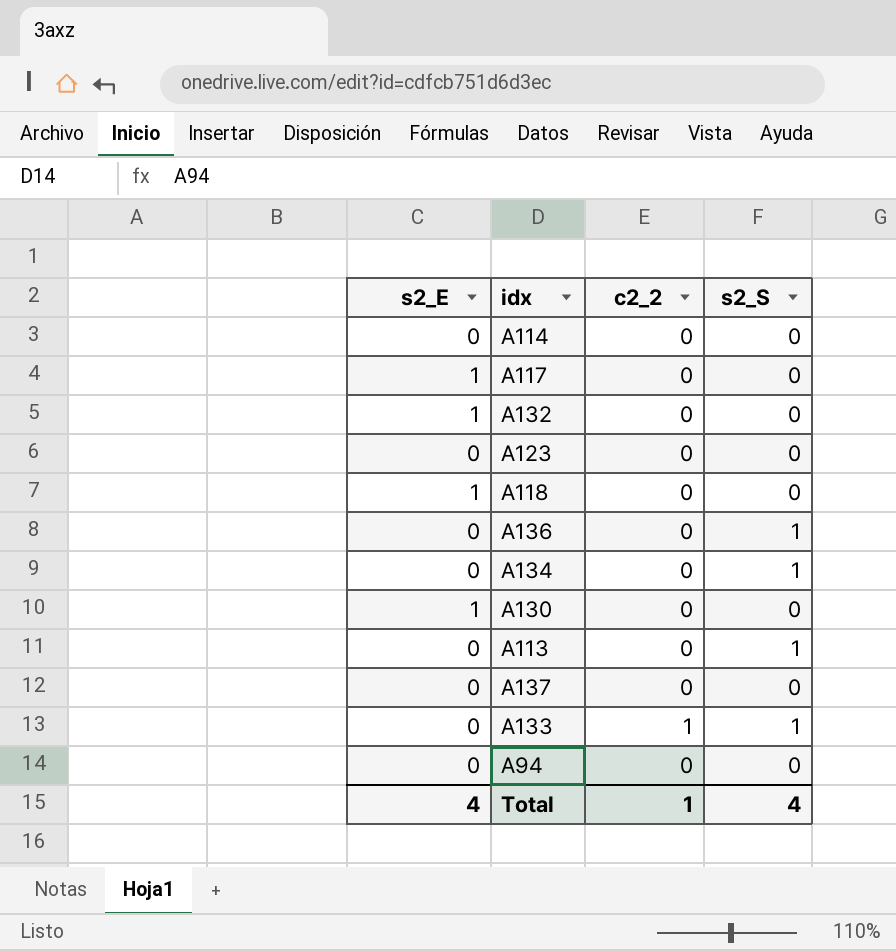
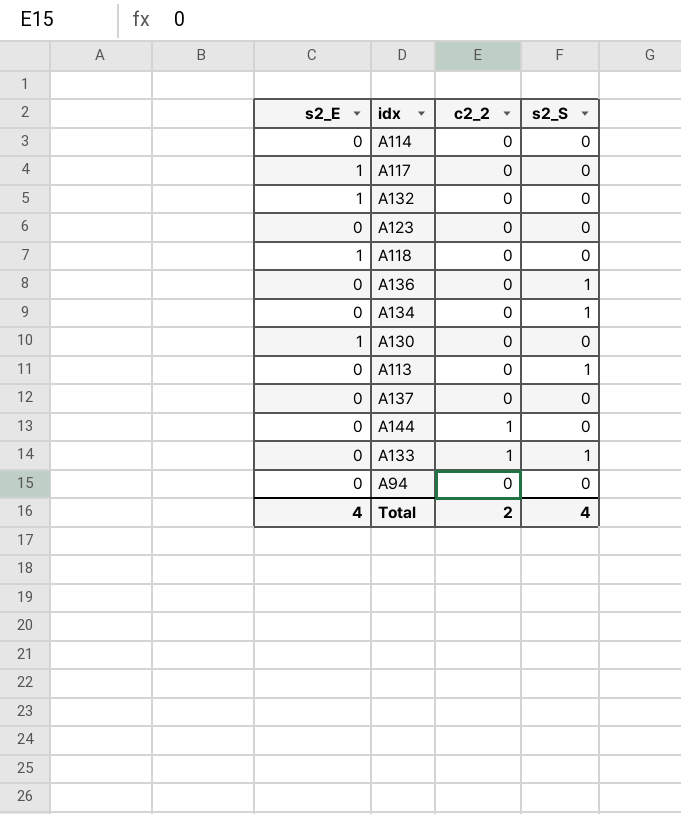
row A144: none -> 0 | 1 | 0
Total | c2_2: 1 -> 2

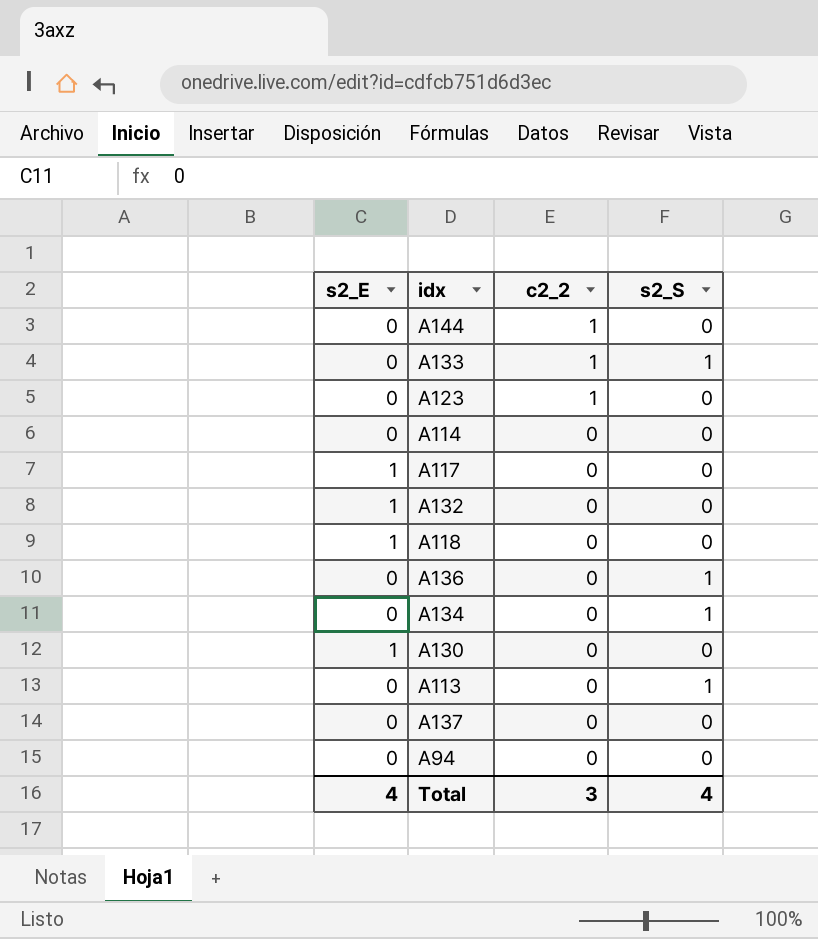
row order: none -> c2_2 descending
A123 | c2_2: 0 -> 1
Total | c2_2: 2 -> 3

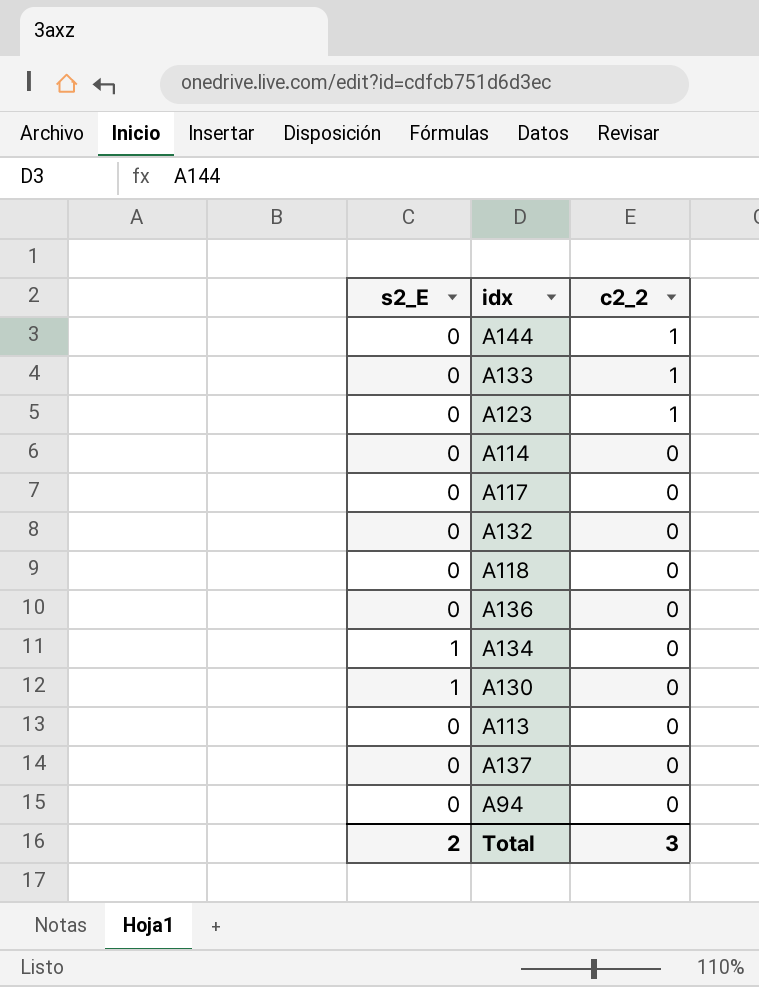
column s2_S | position: 4 -> none
A117 | s2_E: 1 -> 0
A132 | s2_E: 1 -> 0
A118 | s2_E: 1 -> 0
A134 | s2_E: 0 -> 1
Total | s2_E: 4 -> 2

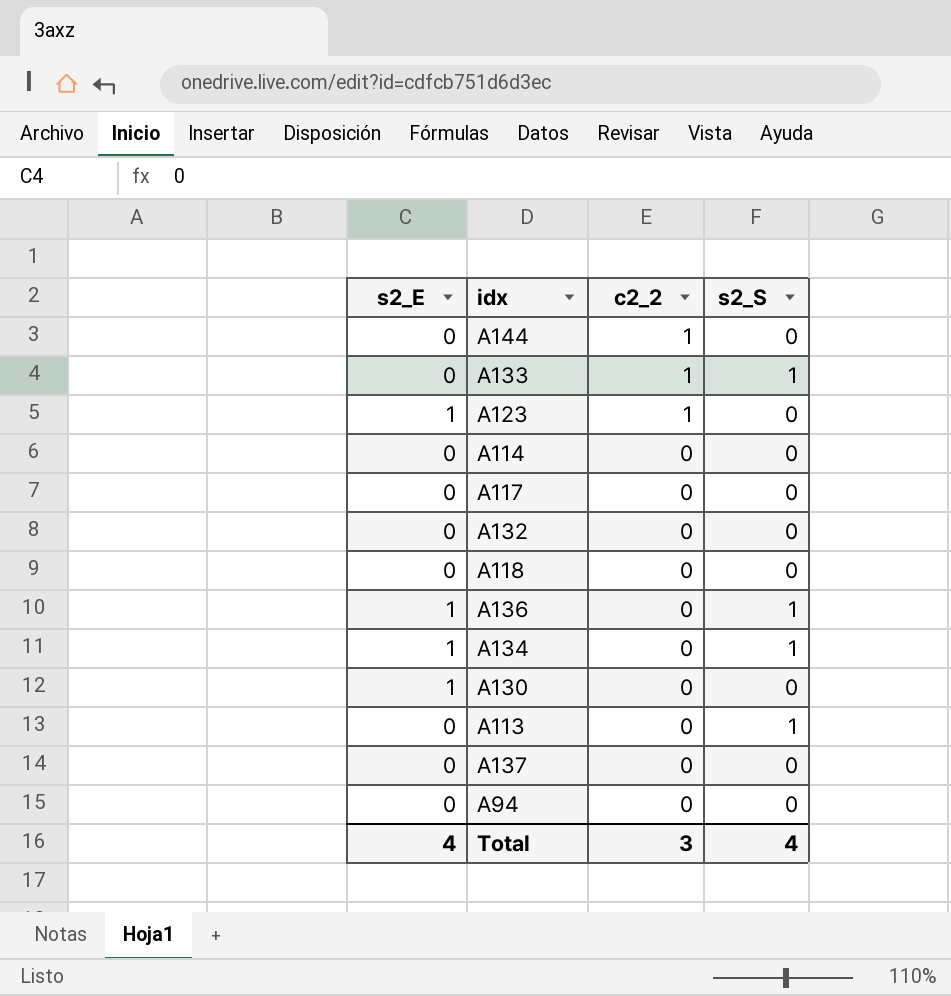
column s2_S | position: none -> 4
A123 | s2_E: 0 -> 1
A136 | s2_E: 0 -> 1
Total | s2_E: 2 -> 4

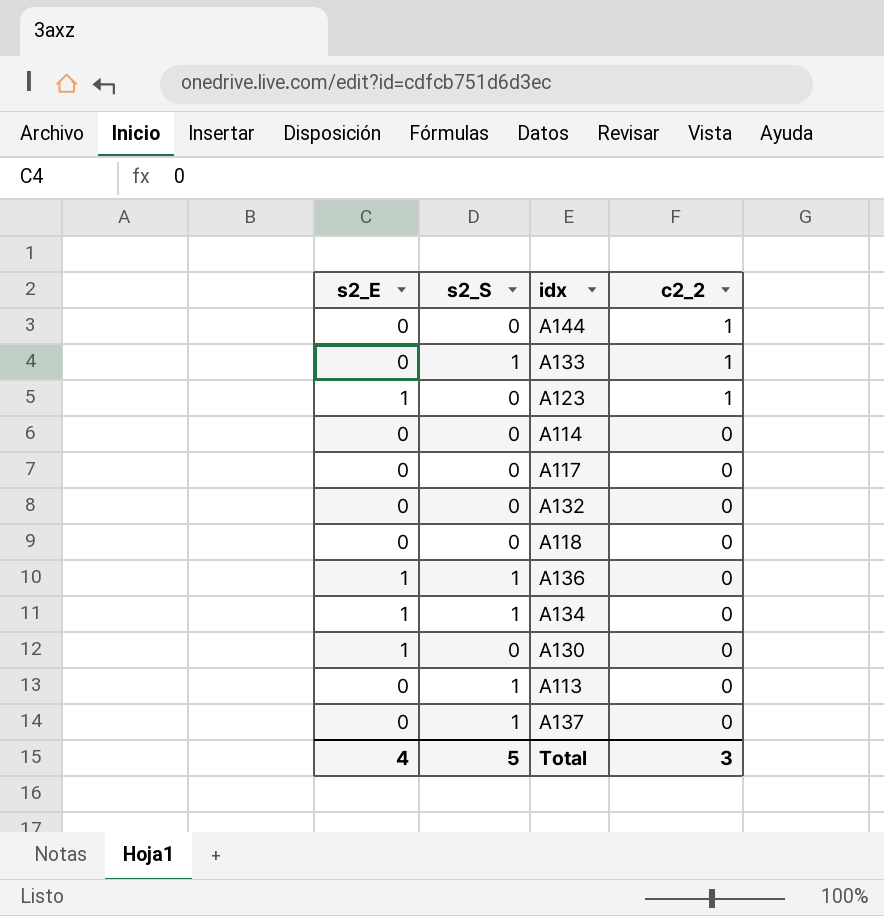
column s2_S | position: 4 -> 2
row A94: 0 | 0 | 0 -> none
A137 | s2_S: 0 -> 1
Total | s2_S: 4 -> 5

